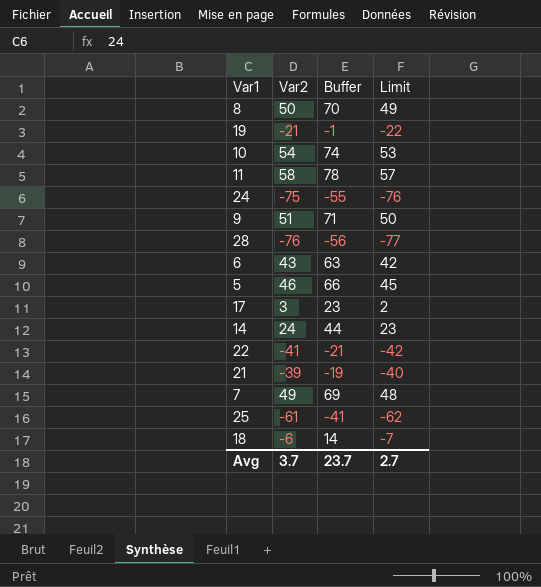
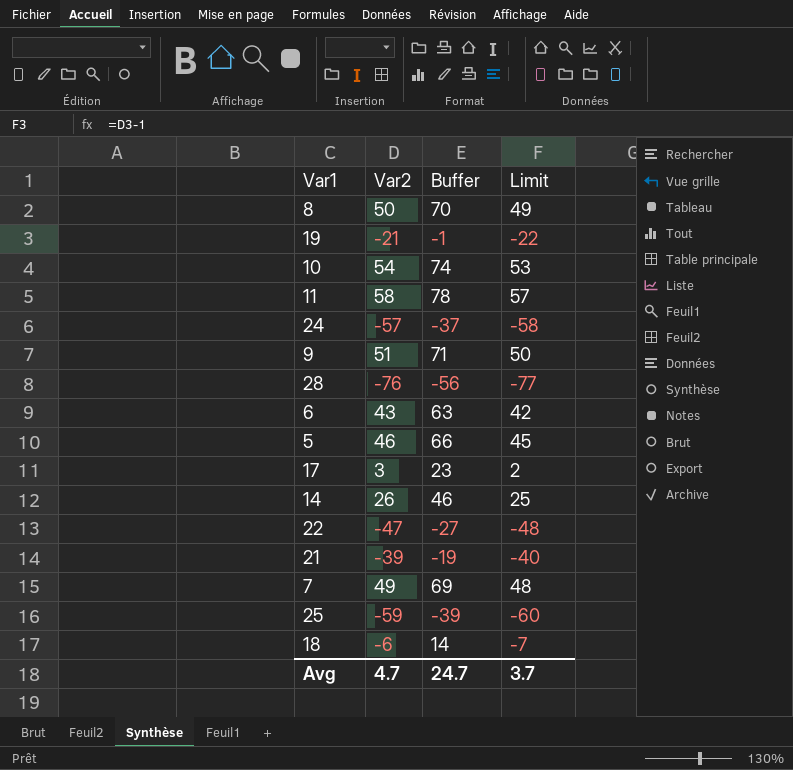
24 | Var2: -75 -> -57
24 | Buffer: -55 -> -37
24 | Limit: -76 -> -58
14 | Var2: 24 -> 26
14 | Buffer: 44 -> 46
14 | Limit: 23 -> 25
22 | Var2: -41 -> -47
22 | Buffer: -21 -> -27
22 | Limit: -42 -> -48
25 | Var2: -61 -> -59
25 | Buffer: -41 -> -39
25 | Limit: -62 -> -60
Avg | Var2: 3.7 -> 4.7
Avg | Buffer: 23.7 -> 24.7
Avg | Limit: 2.7 -> 3.7

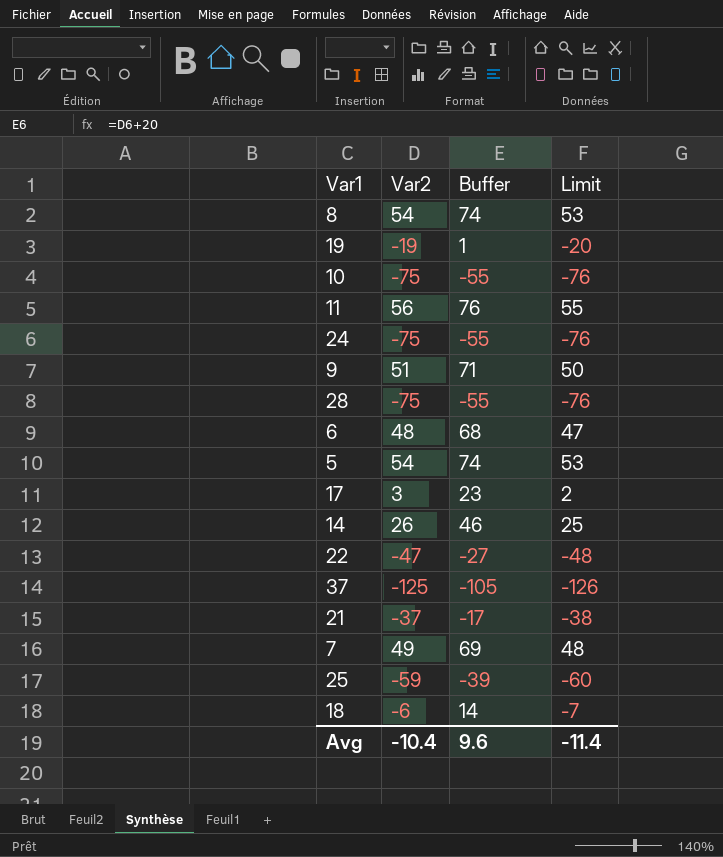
8 | Var2: 50 -> 54
8 | Buffer: 70 -> 74
8 | Limit: 49 -> 53
19 | Var2: -21 -> -19
19 | Buffer: -1 -> 1
19 | Limit: -22 -> -20
10 | Var2: 54 -> -75
10 | Buffer: 74 -> -55
10 | Limit: 53 -> -76
11 | Var2: 58 -> 56
11 | Buffer: 78 -> 76
11 | Limit: 57 -> 55
24 | Var2: -57 -> -75
24 | Buffer: -37 -> -55
24 | Limit: -58 -> -76
28 | Var2: -76 -> -75
28 | Buffer: -56 -> -55
28 | Limit: -77 -> -76
6 | Var2: 43 -> 48
6 | Buffer: 63 -> 68
6 | Limit: 42 -> 47
5 | Var2: 46 -> 54
5 | Buffer: 66 -> 74
5 | Limit: 45 -> 53
row 37: none -> -125 | -105 | -126
21 | Var2: -39 -> -37
21 | Buffer: -19 -> -17
21 | Limit: -40 -> -38
Avg | Var2: 4.7 -> -10.4
Avg | Buffer: 24.7 -> 9.6
Avg | Limit: 3.7 -> -11.4

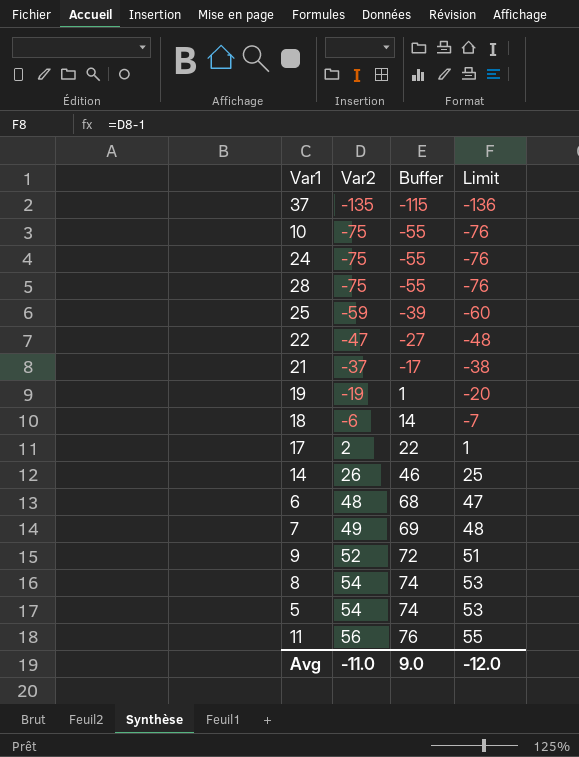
row order: none -> Var2 ascending
37 | Var2: -125 -> -135
37 | Buffer: -105 -> -115
37 | Limit: -126 -> -136
17 | Var2: 3 -> 2
17 | Buffer: 23 -> 22
17 | Limit: 2 -> 1
9 | Var2: 51 -> 52
9 | Buffer: 71 -> 72
9 | Limit: 50 -> 51
Avg | Var2: -10.4 -> -11.0
Avg | Buffer: 9.6 -> 9.0
Avg | Limit: -11.4 -> -12.0

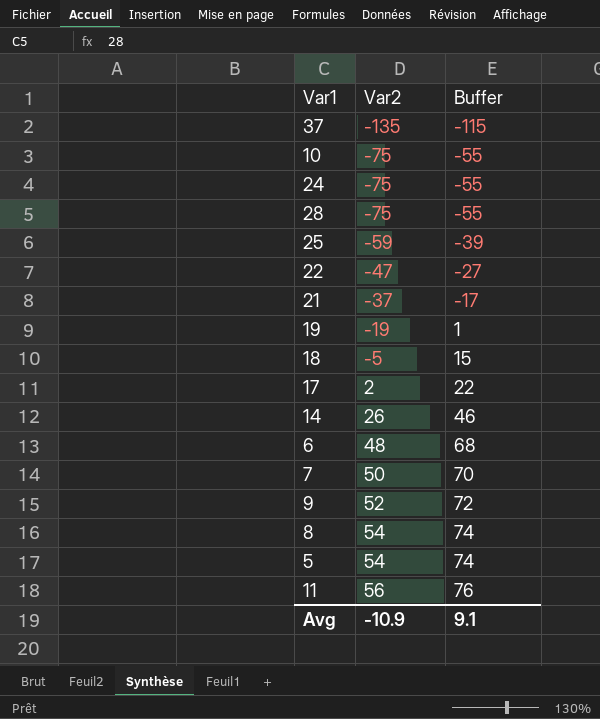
column Limit | formula: [Var2] - 1 -> none
18 | Var2: -6 -> -5
18 | Buffer: 14 -> 15
7 | Var2: 49 -> 50
7 | Buffer: 69 -> 70
Avg | Var2: -11.0 -> -10.9
Avg | Buffer: 9.0 -> 9.1

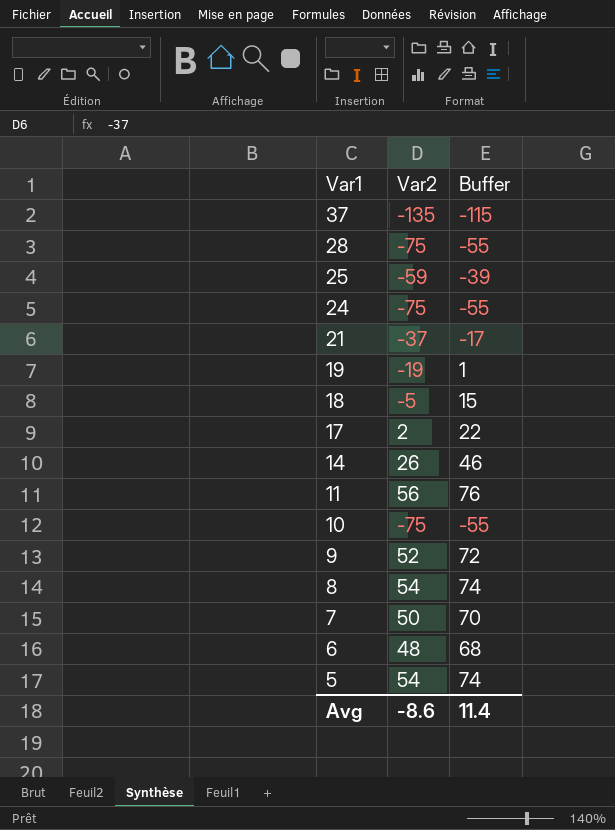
row order: Var2 ascending -> Var1 descending
row 22: -47 | -27 -> none
Avg | Var2: -10.9 -> -8.6
Avg | Buffer: 9.1 -> 11.4

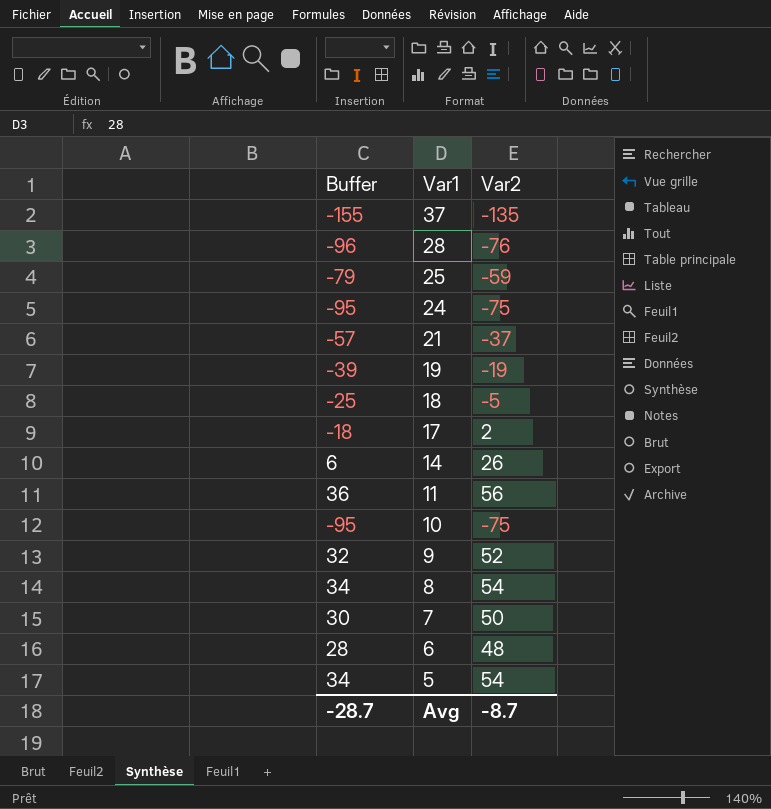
column Buffer | formula: [Var2] + 20 -> [Var2] - 20
column Buffer | position: 3 -> 1
28 | Var2: -75 -> -76
Avg | Buffer: 11.4 -> -28.7
Avg | Var2: -8.6 -> -8.7

